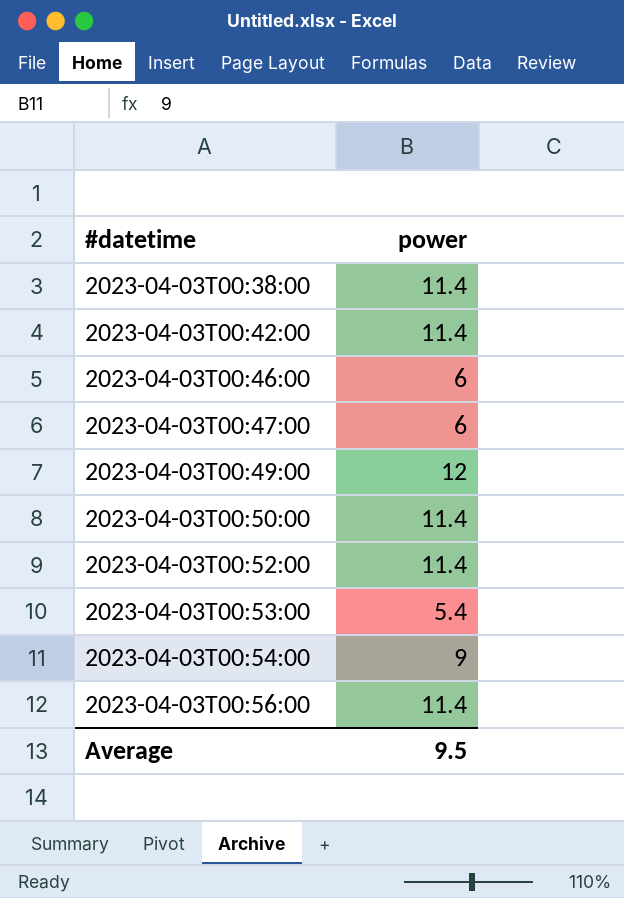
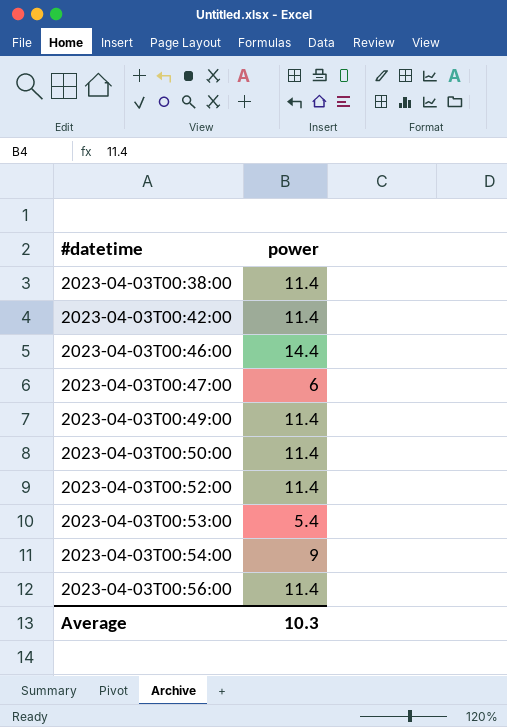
2023-04-03T00:46:00 | power: 6 -> 14.4
2023-04-03T00:49:00 | power: 12 -> 11.4
Average | power: 9.5 -> 10.3

